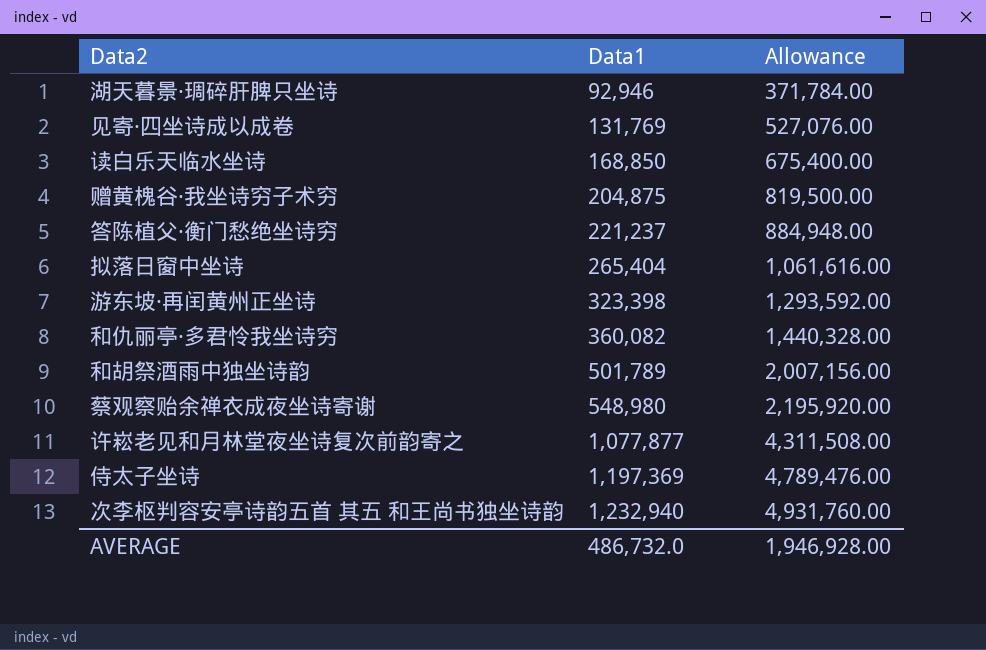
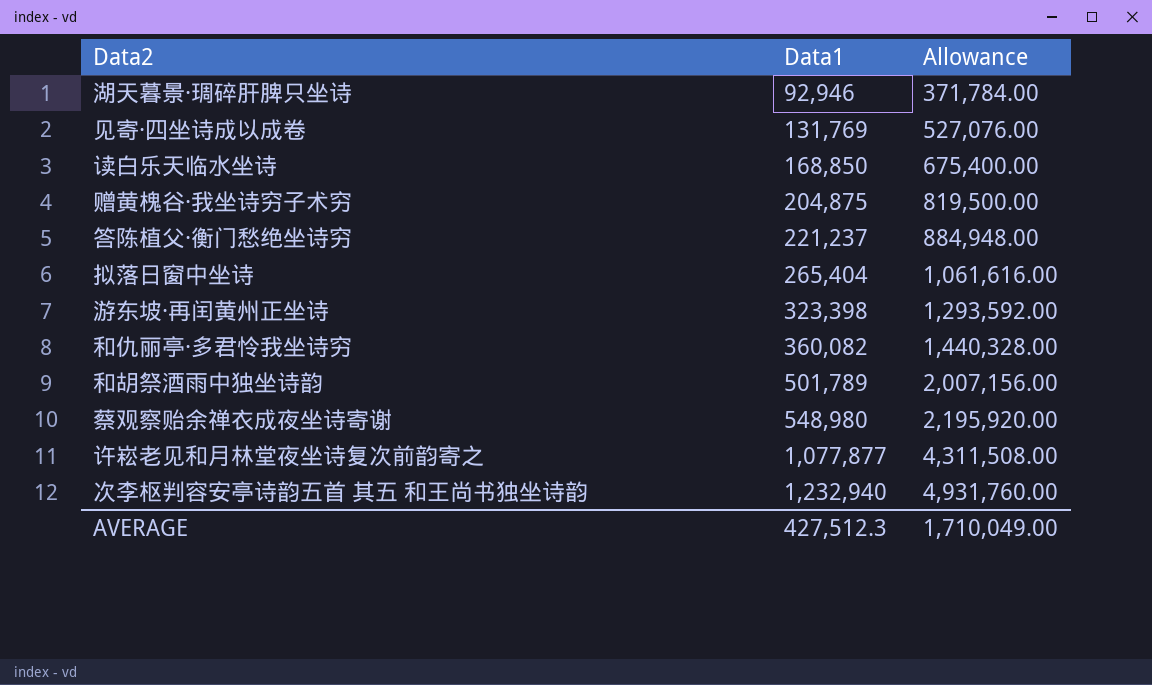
row 侍太子坐诗: 1,197,369 | 4,789,476.00 -> none
AVERAGE | Data1: 486,732.0 -> 427,512.3
AVERAGE | Allowance: 1,946,928.00 -> 1,710,049.00

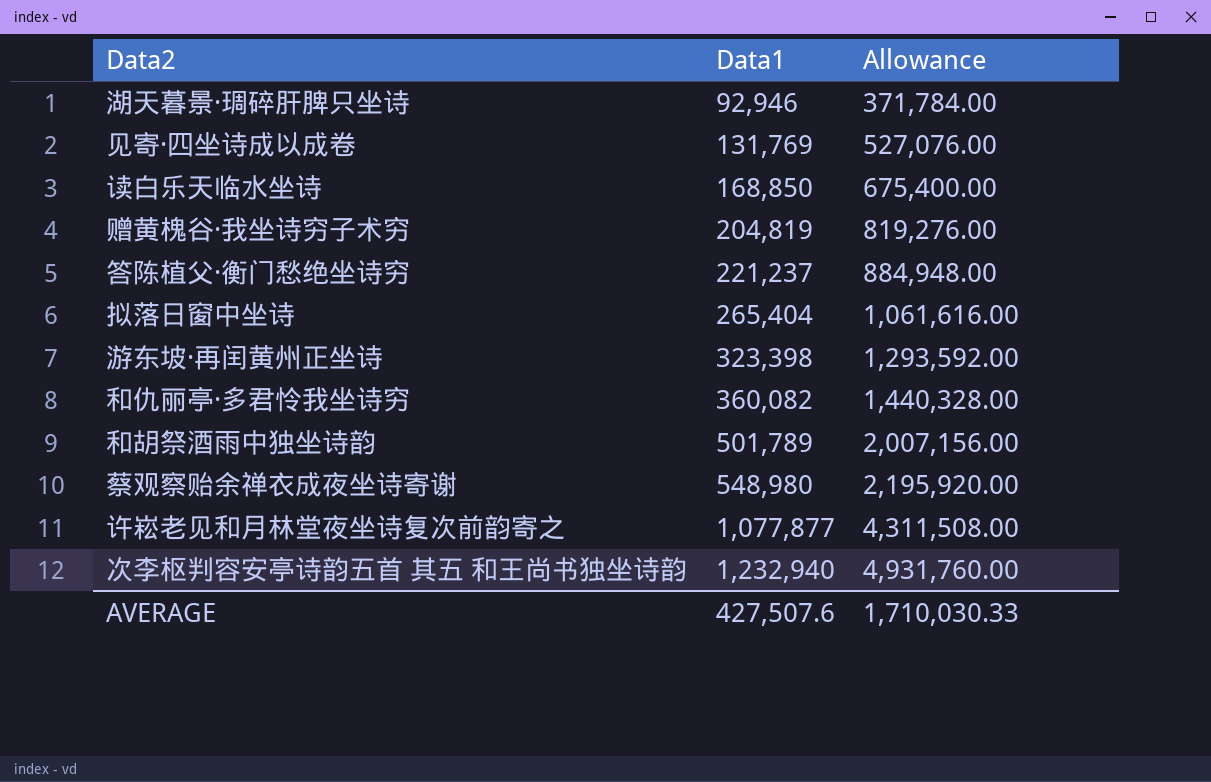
赠黄槐谷·我坐诗穷子术穷 | Data1: 204,875 -> 204,819
赠黄槐谷·我坐诗穷子术穷 | Allowance: 819,500.00 -> 819,276.00
AVERAGE | Data1: 427,512.3 -> 427,507.6
AVERAGE | Allowance: 1,710,049.00 -> 1,710,030.33

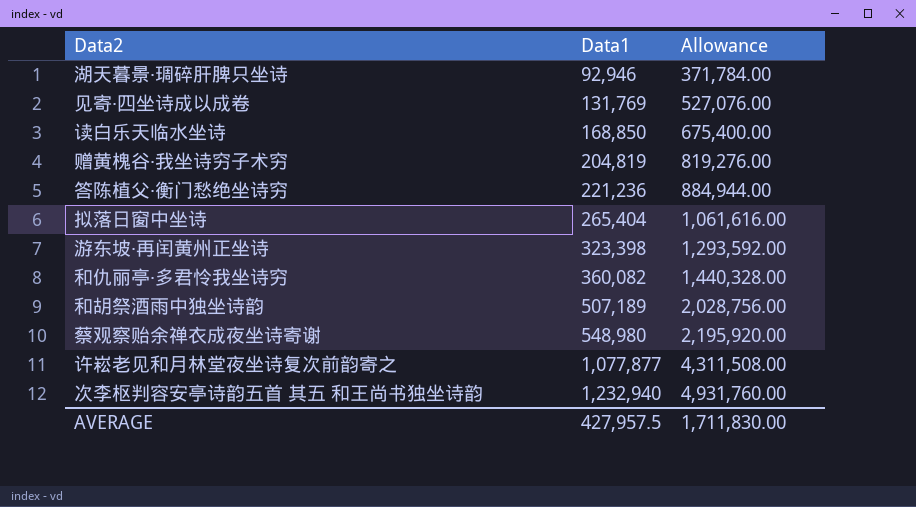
答陈植父·衡门愁绝坐诗穷 | Data1: 221,237 -> 221,236
答陈植父·衡门愁绝坐诗穷 | Allowance: 884,948.00 -> 884,944.00
和胡祭酒雨中独坐诗韵 | Data1: 501,789 -> 507,189
和胡祭酒雨中独坐诗韵 | Allowance: 2,007,156.00 -> 2,028,756.00
AVERAGE | Data1: 427,507.6 -> 427,957.5
AVERAGE | Allowance: 1,710,030.33 -> 1,711,830.00

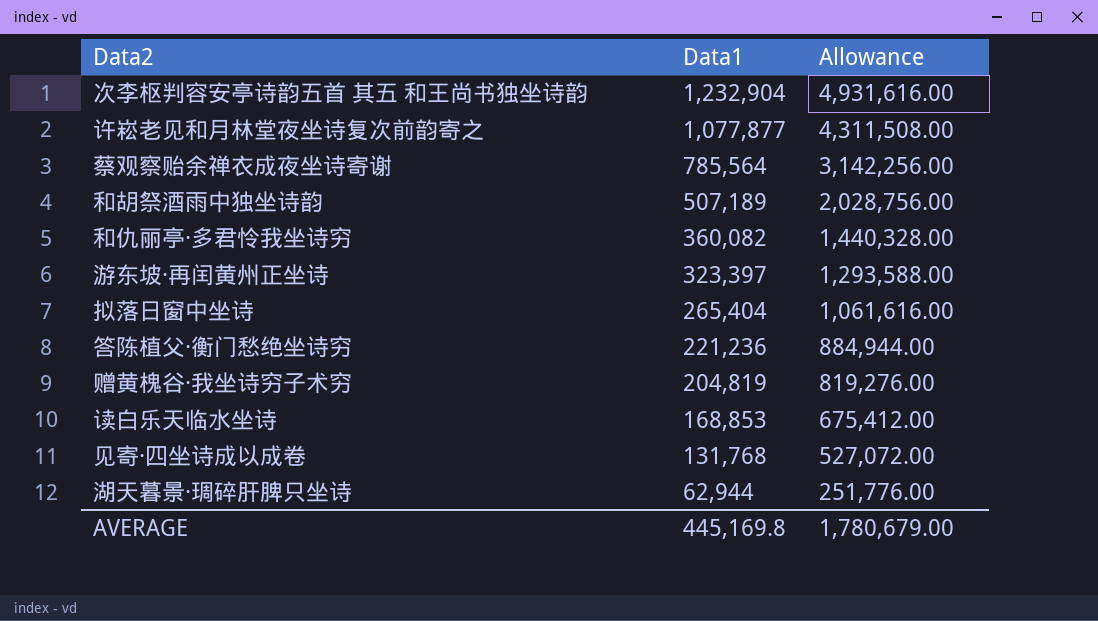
row order: Data1 ascending -> Data1 descending
次李枢判容安亭诗韵五首 其五 和王尚书独坐诗韵 | Data1: 1,232,940 -> 1,232,904
次李枢判容安亭诗韵五首 其五 和王尚书独坐诗韵 | Allowance: 4,931,760.00 -> 4,931,616.00
蔡观察贻余禅衣成夜坐诗寄谢 | Data1: 548,980 -> 785,564
蔡观察贻余禅衣成夜坐诗寄谢 | Allowance: 2,195,920.00 -> 3,142,256.00
游东坡·再闰黄州正坐诗 | Data1: 323,398 -> 323,397
游东坡·再闰黄州正坐诗 | Allowance: 1,293,592.00 -> 1,293,588.00
读白乐天临水坐诗 | Data1: 168,850 -> 168,853
读白乐天临水坐诗 | Allowance: 675,400.00 -> 675,412.00
见寄·四坐诗成以成卷 | Data1: 131,769 -> 131,768
见寄·四坐诗成以成卷 | Allowance: 527,076.00 -> 527,072.00
湖天暮景·琱碎肝脾只坐诗 | Data1: 92,946 -> 62,944
湖天暮景·琱碎肝脾只坐诗 | Allowance: 371,784.00 -> 251,776.00
AVERAGE | Data1: 427,957.5 -> 445,169.8
AVERAGE | Allowance: 1,711,830.00 -> 1,780,679.00

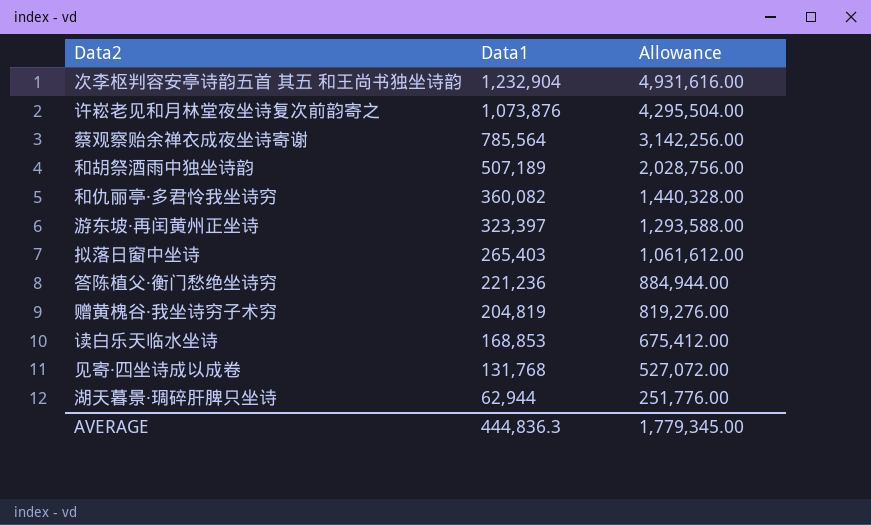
许崧老见和月林堂夜坐诗复次前韵寄之 | Data1: 1,077,877 -> 1,073,876
许崧老见和月林堂夜坐诗复次前韵寄之 | Allowance: 4,311,508.00 -> 4,295,504.00
拟落日窗中坐诗 | Data1: 265,404 -> 265,403
拟落日窗中坐诗 | Allowance: 1,061,616.00 -> 1,061,612.00
AVERAGE | Data1: 445,169.8 -> 444,836.3
AVERAGE | Allowance: 1,780,679.00 -> 1,779,345.00

